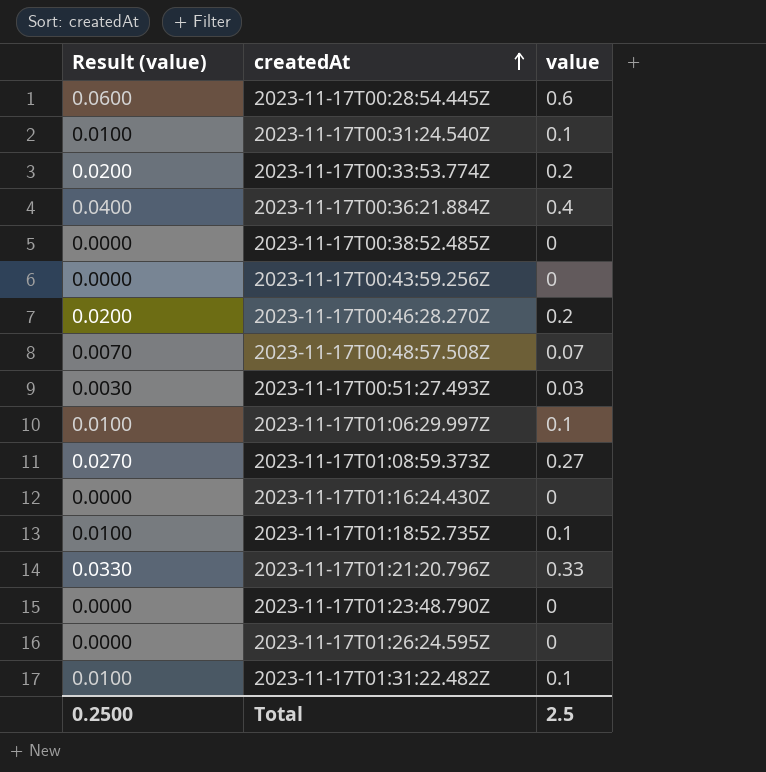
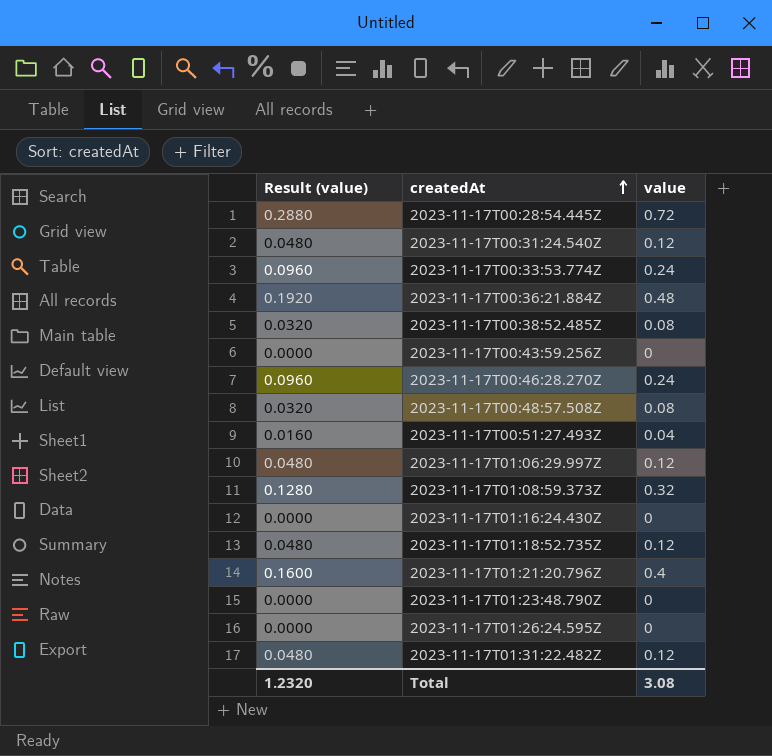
column Result (value) | formula: [value] * 0.1 -> [value] * 0.4
2023-11-17T00:28:54.445Z | value: 0.6 -> 0.72
2023-11-17T00:31:24.540Z | value: 0.1 -> 0.12
2023-11-17T00:33:53.774Z | value: 0.2 -> 0.24
2023-11-17T00:36:21.884Z | value: 0.4 -> 0.48
2023-11-17T00:38:52.485Z | value: 0 -> 0.08
2023-11-17T00:46:28.270Z | value: 0.2 -> 0.24
2023-11-17T00:48:57.508Z | value: 0.07 -> 0.08
2023-11-17T00:51:27.493Z | value: 0.03 -> 0.04
2023-11-17T01:06:29.997Z | value: 0.1 -> 0.12
2023-11-17T01:08:59.373Z | value: 0.27 -> 0.32
2023-11-17T01:18:52.735Z | value: 0.1 -> 0.12
2023-11-17T01:21:20.796Z | value: 0.33 -> 0.4
2023-11-17T01:31:22.482Z | value: 0.1 -> 0.12
Total | Result (value): 0.2500 -> 1.2320
Total | value: 2.5 -> 3.08

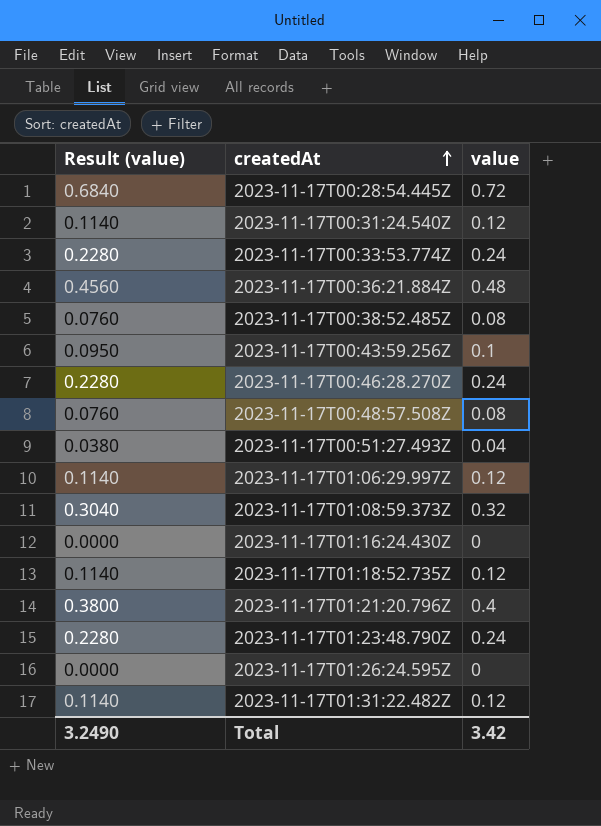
column Result (value) | formula: [value] * 0.4 -> [value] * 0.95
2023-11-17T00:43:59.256Z | value: 0 -> 0.1
2023-11-17T01:23:48.790Z | value: 0 -> 0.24
Total | Result (value): 1.2320 -> 3.2490
Total | value: 3.08 -> 3.42

